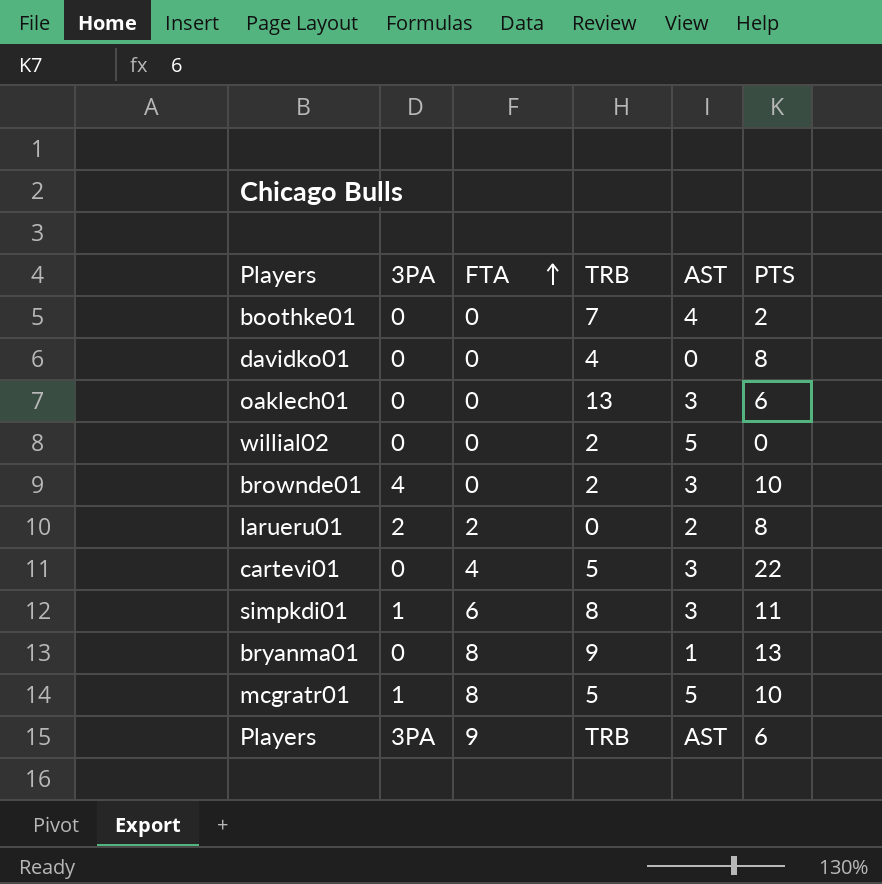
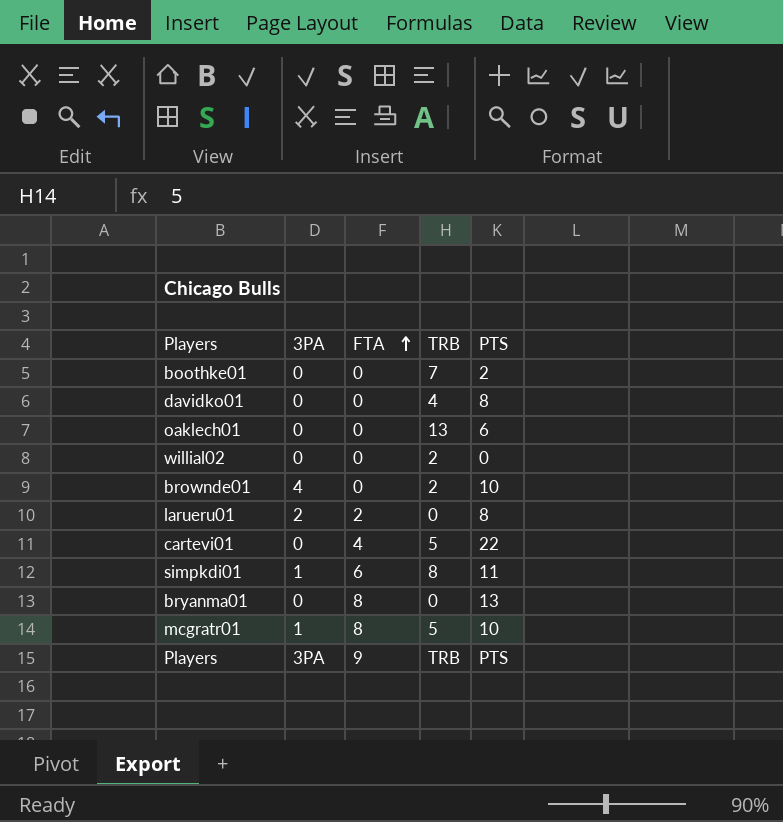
column AST | position: 5 -> none
bryanma01 | TRB: 9 -> 0
Players | PTS: 6 -> PTS

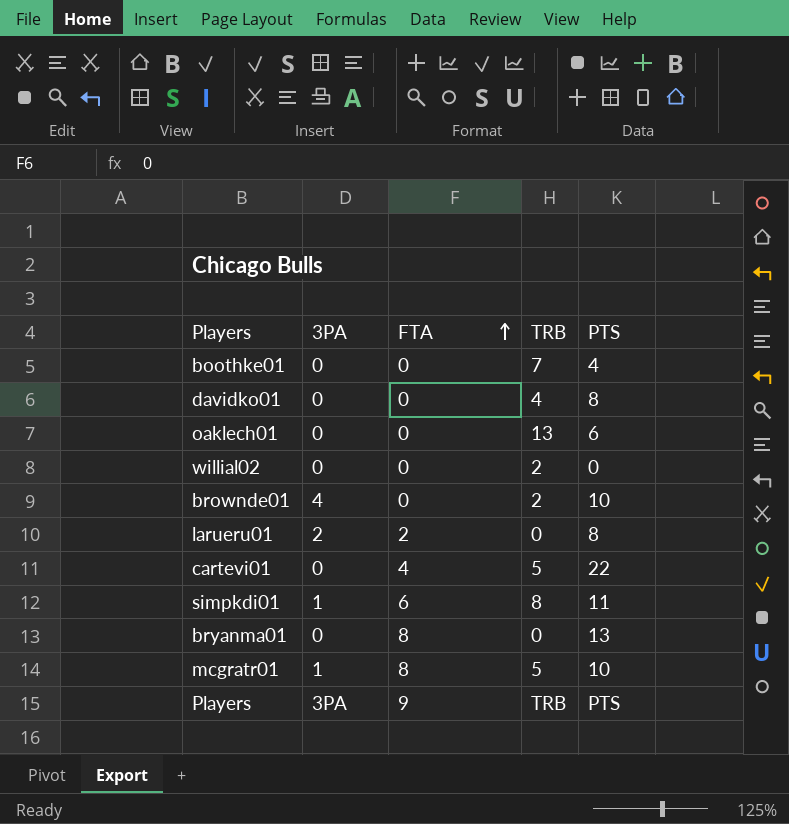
boothke01 | PTS: 2 -> 4

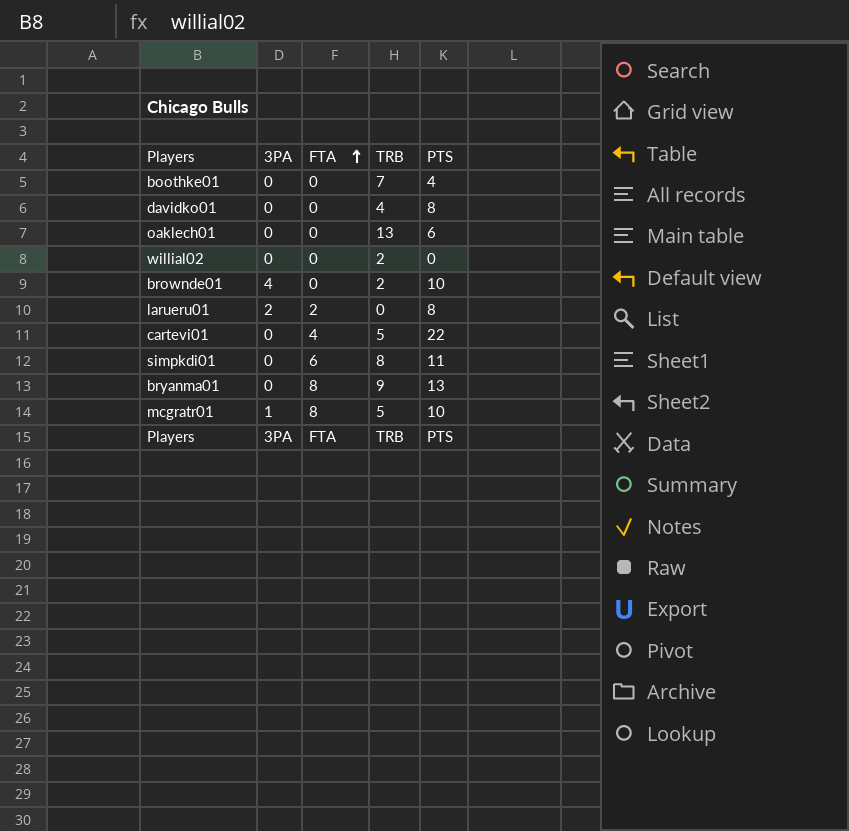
simpkdi01 | 3PA: 1 -> 0
bryanma01 | TRB: 0 -> 9
Players | FTA: 9 -> FTA

